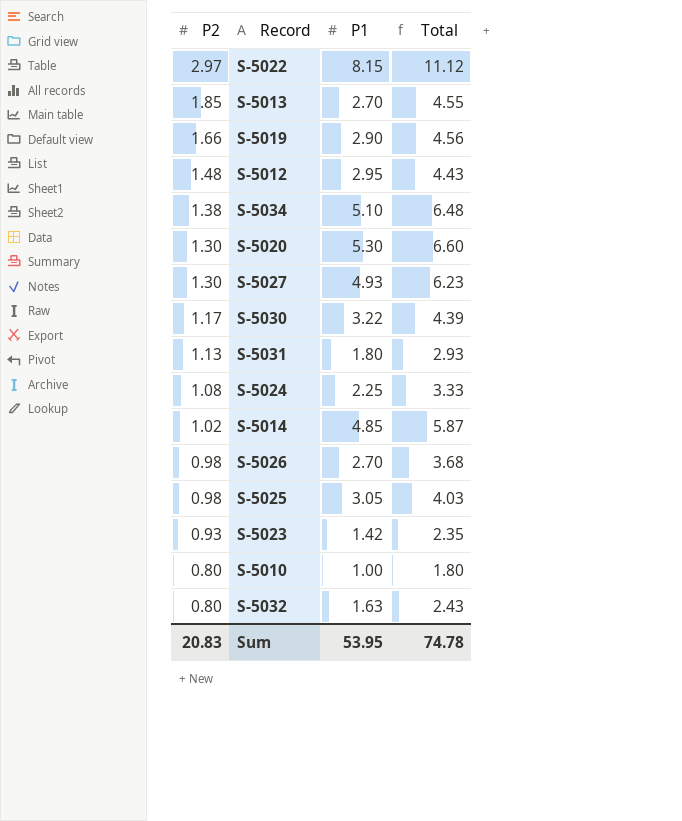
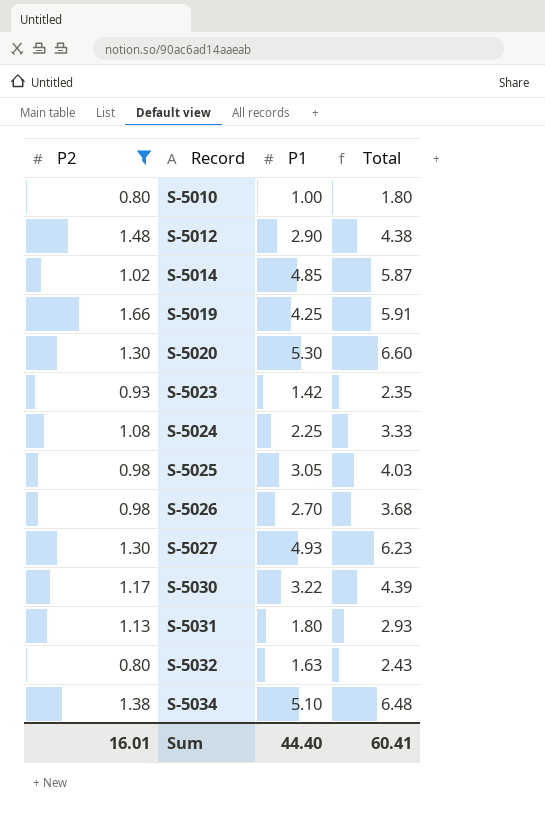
filter: none -> P2 <= 1.66
row order: P2 descending -> Record ascending
S-5012 | P1: 2.95 -> 2.90
S-5012 | Total: 4.43 -> 4.38
S-5019 | P1: 2.90 -> 4.25
S-5019 | Total: 4.56 -> 5.91
Sum | P2: 20.83 -> 16.01
Sum | P1: 53.95 -> 44.40
Sum | Total: 74.78 -> 60.41

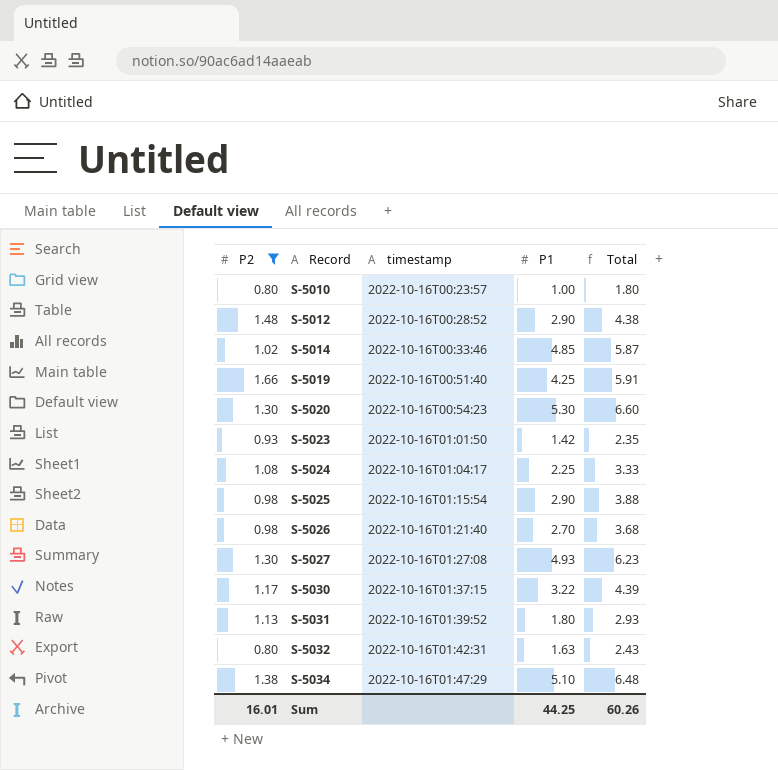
column timestamp | position: none -> 3
S-5025 | P1: 3.05 -> 2.90
S-5025 | Total: 4.03 -> 3.88
Sum | P1: 44.40 -> 44.25
Sum | Total: 60.41 -> 60.26

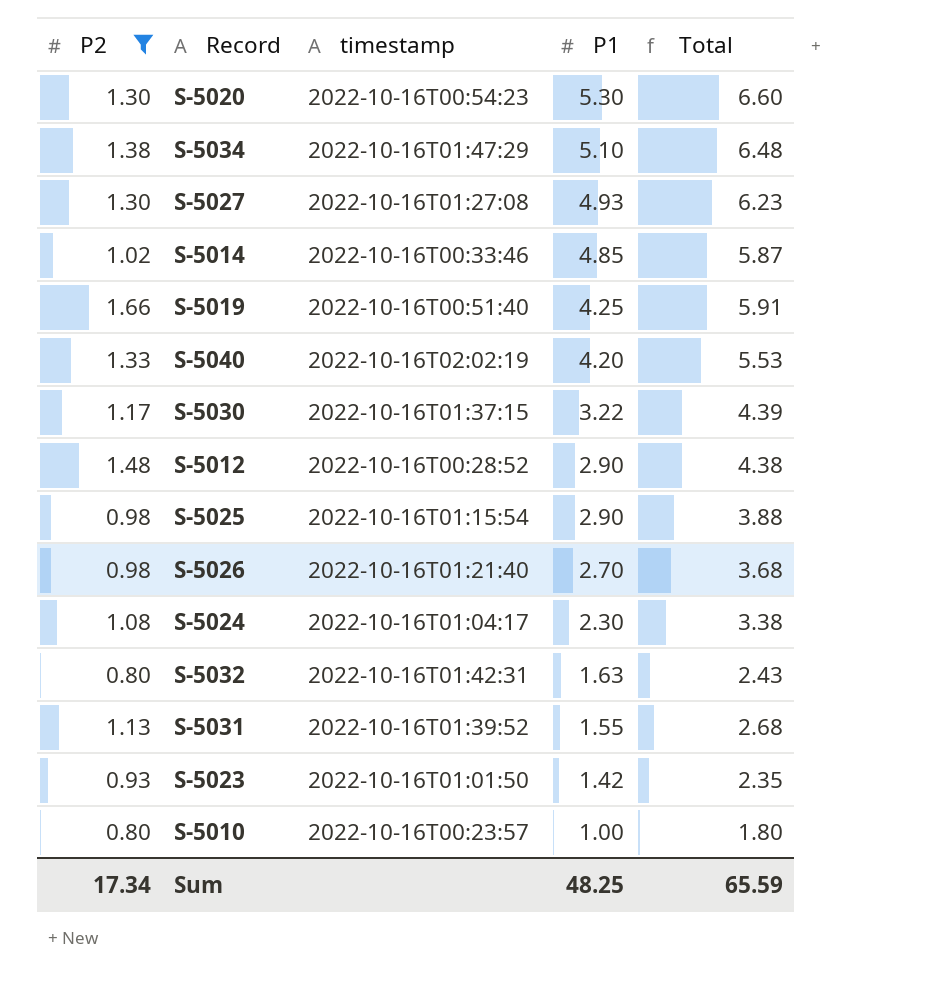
row order: Record ascending -> P1 descending
row S-5040: none -> 1.33 | 2022-10-16T02:02:19 | 4.20 | 5.53
S-5024 | P1: 2.25 -> 2.30
S-5024 | Total: 3.33 -> 3.38
S-5031 | P1: 1.80 -> 1.55
S-5031 | Total: 2.93 -> 2.68
Sum | P2: 16.01 -> 17.34
Sum | P1: 44.25 -> 48.25
Sum | Total: 60.26 -> 65.59

